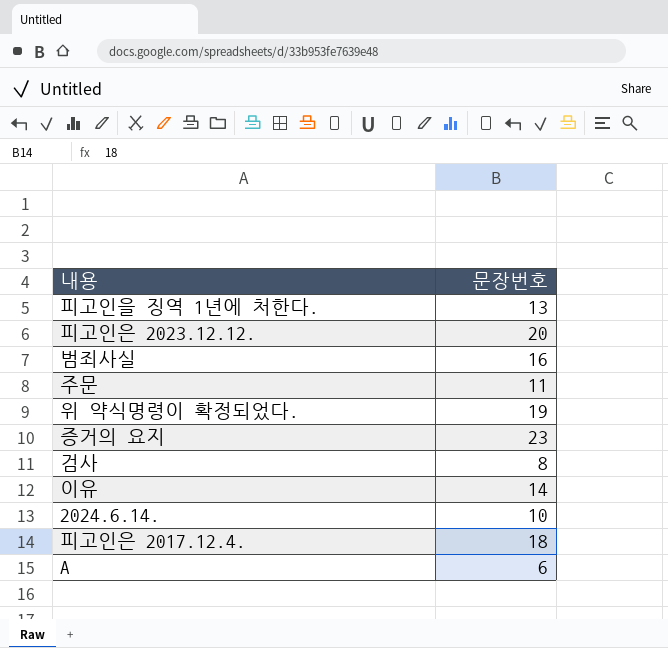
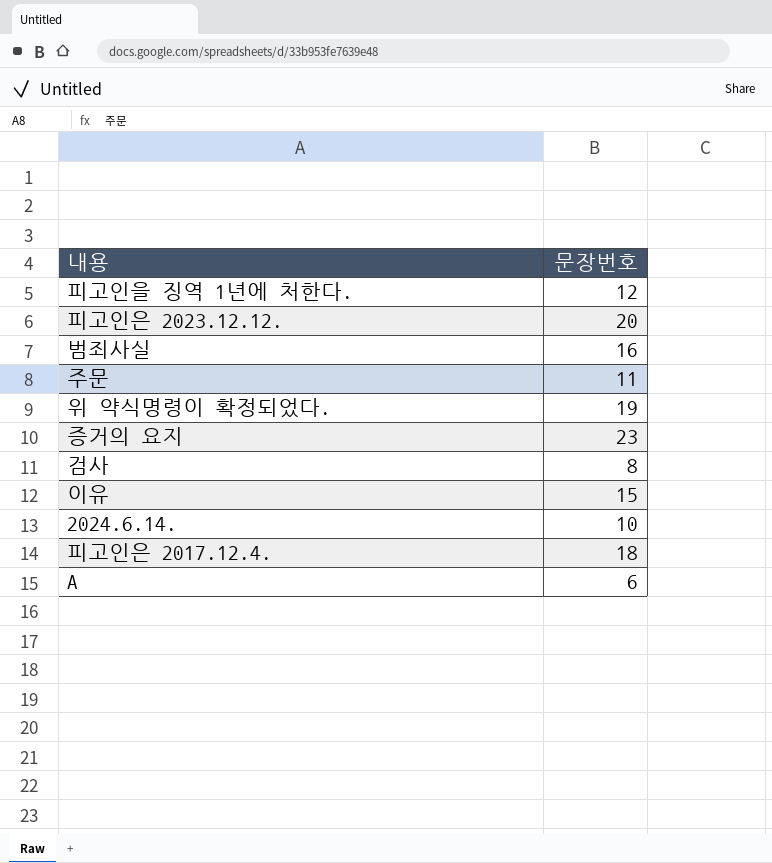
피고인을 징역 1년에 처한다. | 문장번호: 13 -> 12
이유 | 문장번호: 14 -> 15

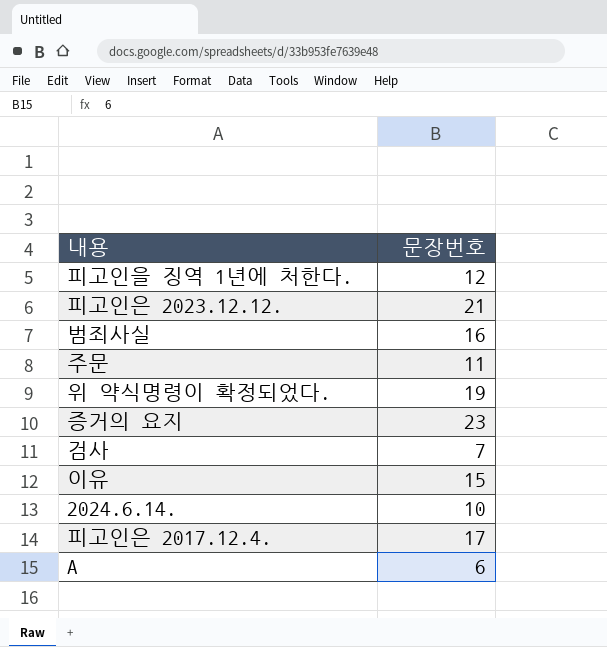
피고인은 2023.12.12. | 문장번호: 20 -> 21
검사 | 문장번호: 8 -> 7
피고인은 2017.12.4. | 문장번호: 18 -> 17

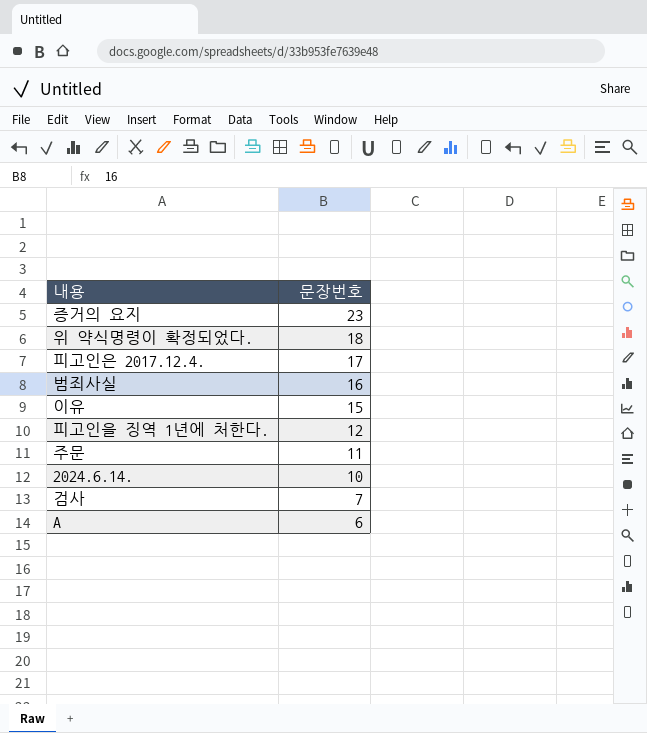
row order: none -> 문장번호 descending
row 피고인은 2023.12.12.: 21 -> none
위 약식명령이 확정되었다. | 문장번호: 19 -> 18

